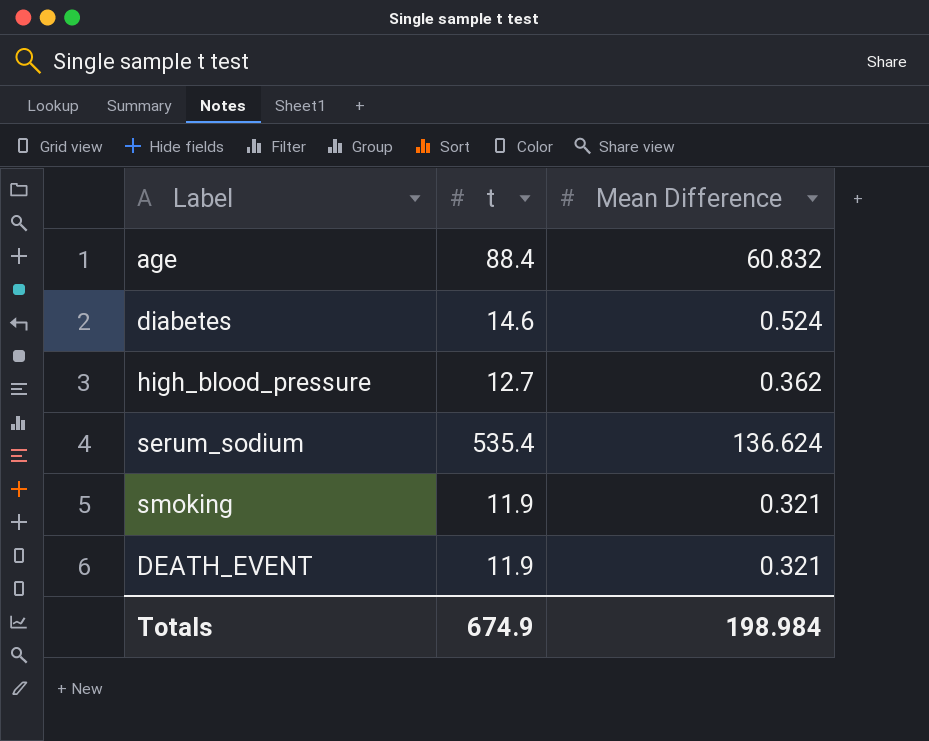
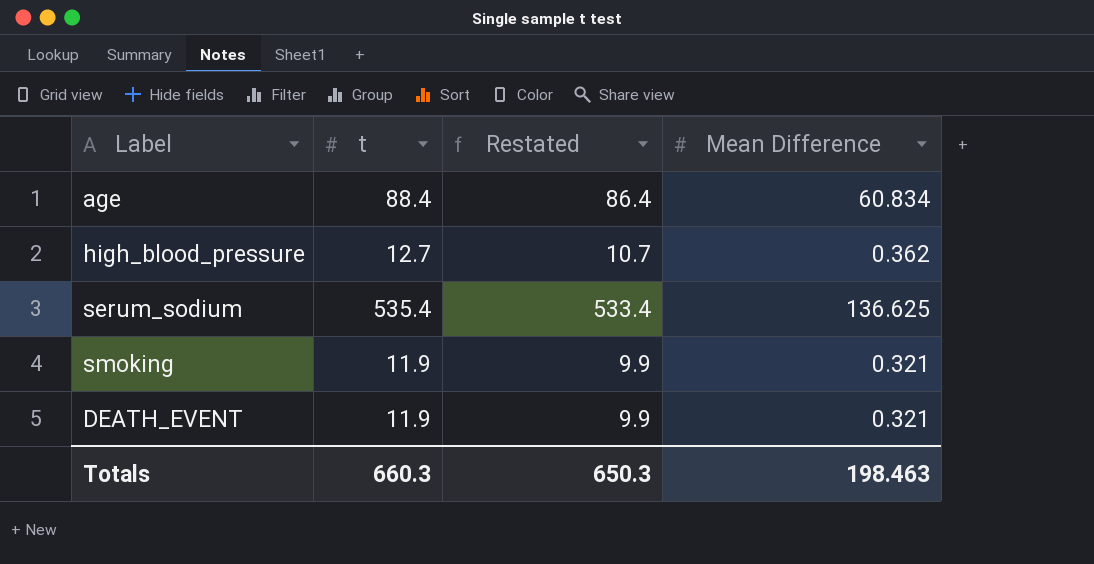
column Restated | formula: none -> [t] - 2
row diabetes: 14.6 | 0.524 -> none
age | Mean Difference: 60.832 -> 60.834
serum_sodium | Mean Difference: 136.624 -> 136.625
Totals | t: 674.9 -> 660.3
Totals | Mean Difference: 198.984 -> 198.463

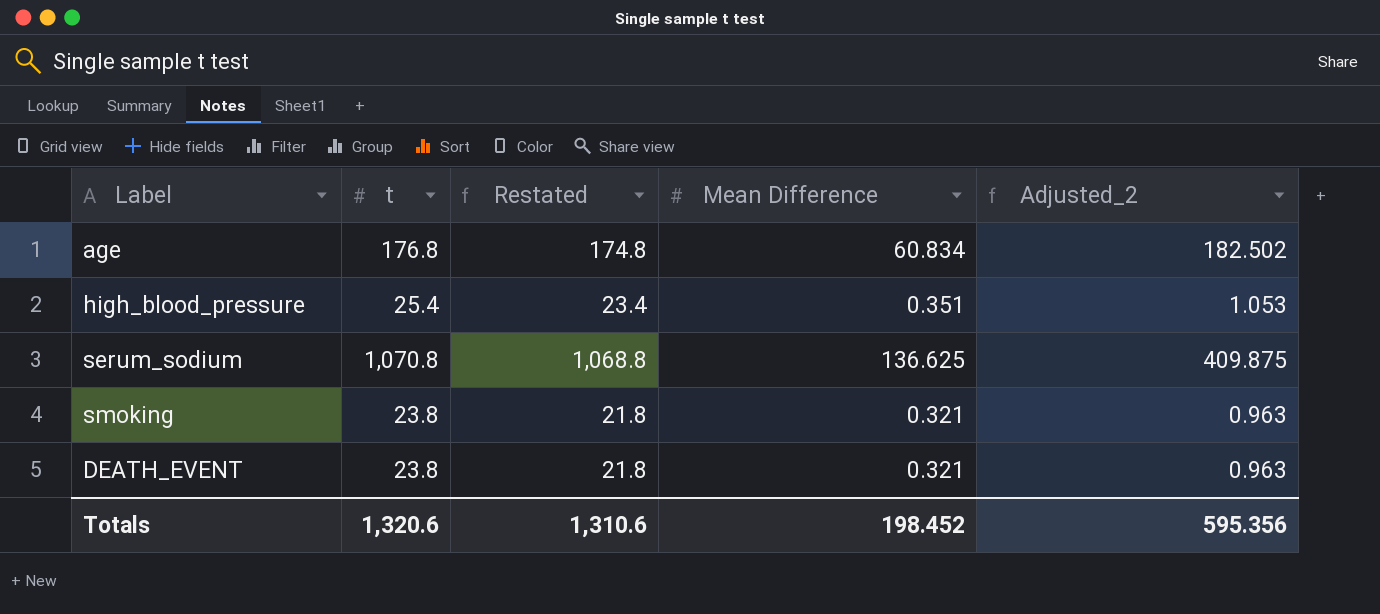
column Adjusted_2 | formula: none -> [Mean Difference] * 3
age | t: 88.4 -> 176.8
age | Restated: 86.4 -> 174.8
high_blood_pressure | t: 12.7 -> 25.4
high_blood_pressure | Restated: 10.7 -> 23.4
high_blood_pressure | Mean Difference: 0.362 -> 0.351
serum_sodium | t: 535.4 -> 1,070.8
serum_sodium | Restated: 533.4 -> 1,068.8
smoking | t: 11.9 -> 23.8
smoking | Restated: 9.9 -> 21.8
DEATH_EVENT | t: 11.9 -> 23.8
DEATH_EVENT | Restated: 9.9 -> 21.8
Totals | t: 660.3 -> 1,320.6
Totals | Restated: 650.3 -> 1,310.6
Totals | Mean Difference: 198.463 -> 198.452

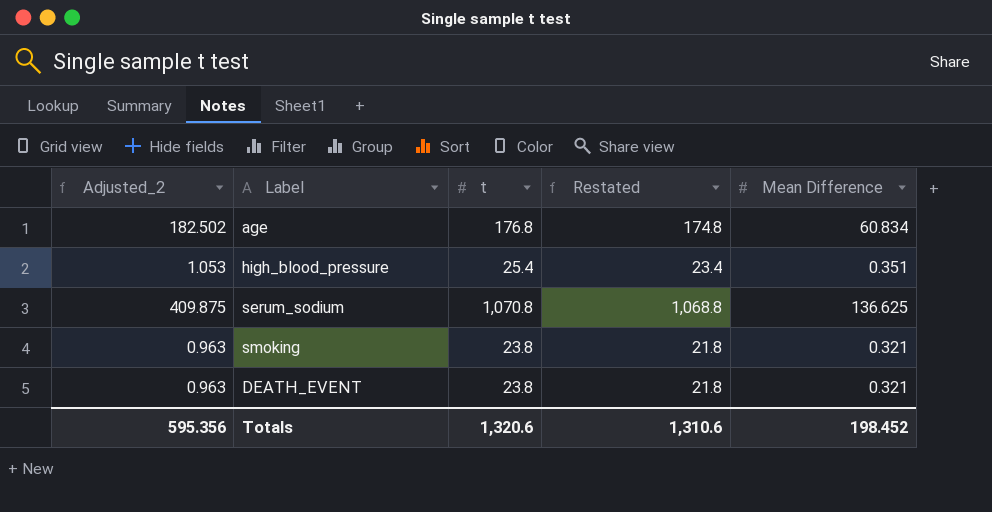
column Adjusted_2 | position: 5 -> 1

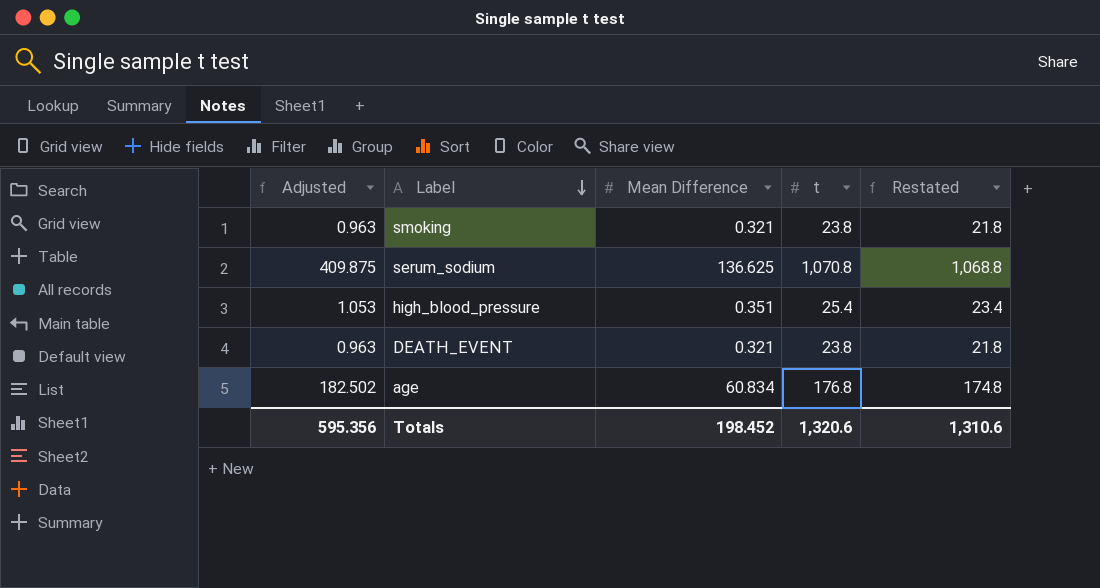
row order: none -> Label descending
column name: Adjusted_2 -> Adjusted
column Mean Difference | position: 5 -> 3

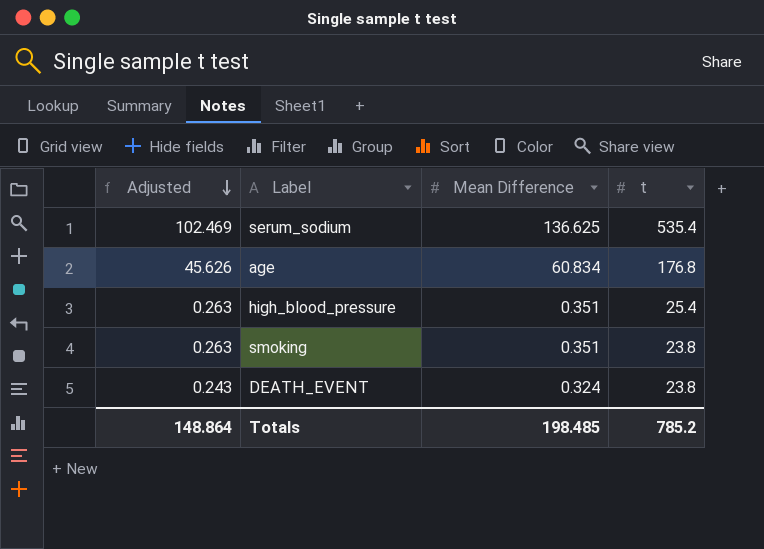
row order: Label descending -> Adjusted descending
column Restated | formula: [t] - 2 -> none
column Adjusted | formula: [Mean Difference] * 3 -> [Mean Difference] * 0.75
serum_sodium | t: 1,070.8 -> 535.4
smoking | Mean Difference: 0.321 -> 0.351
DEATH_EVENT | Mean Difference: 0.321 -> 0.324
Totals | Adjusted: 595.356 -> 148.864
Totals | Mean Difference: 198.452 -> 198.485
Totals | t: 1,320.6 -> 785.2

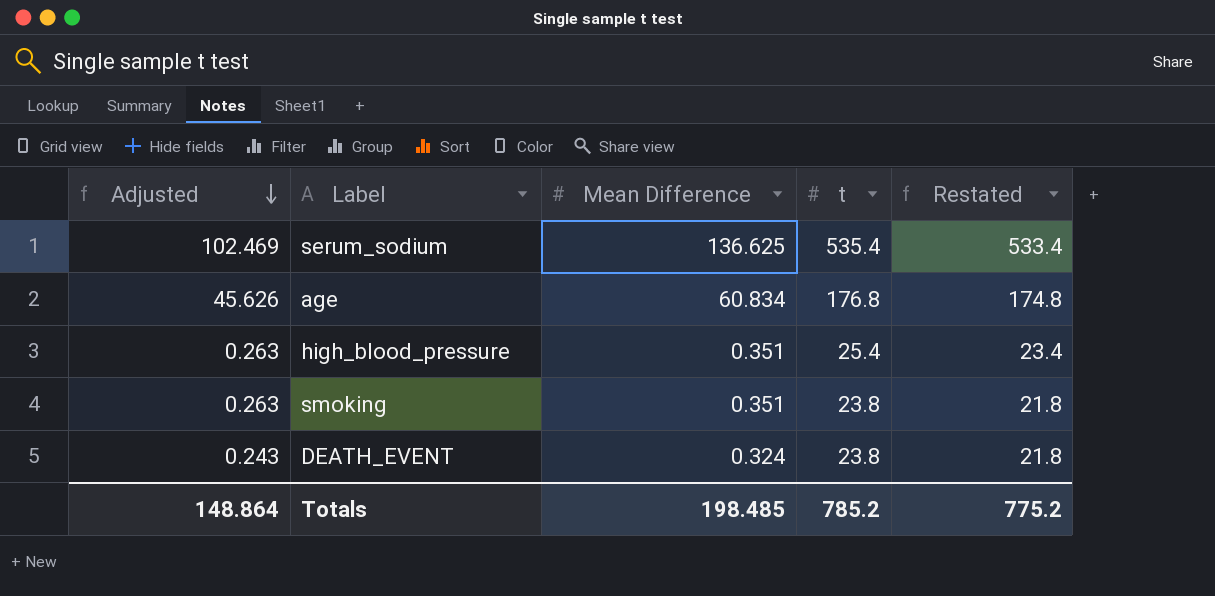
column Restated | formula: none -> [t] - 2

